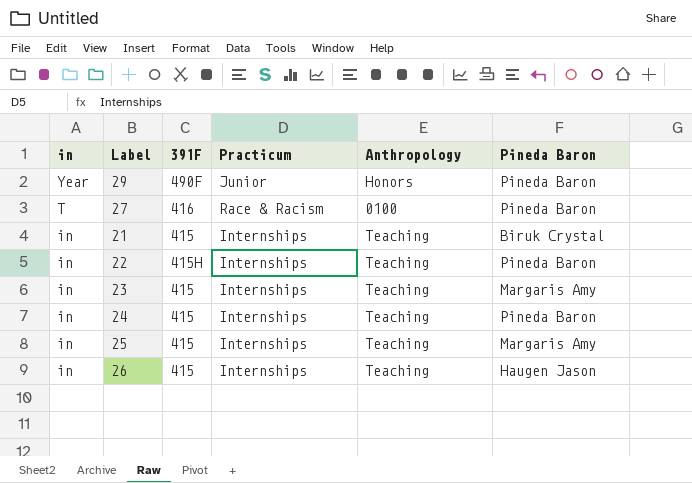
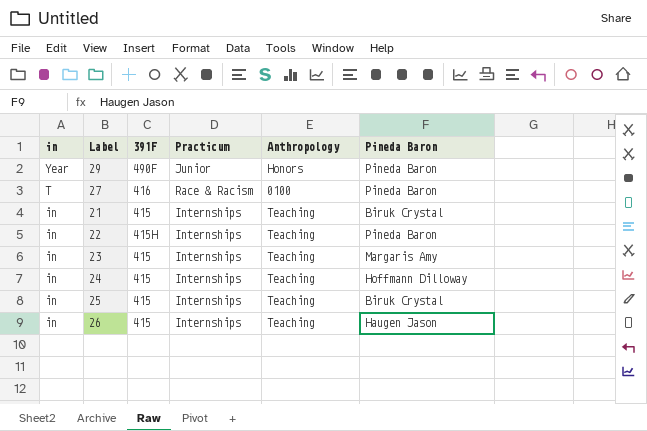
24 | Pineda Baron: Pineda Baron -> Hoffmann Dilloway
25 | Pineda Baron: Margaris Amy -> Biruk Crystal

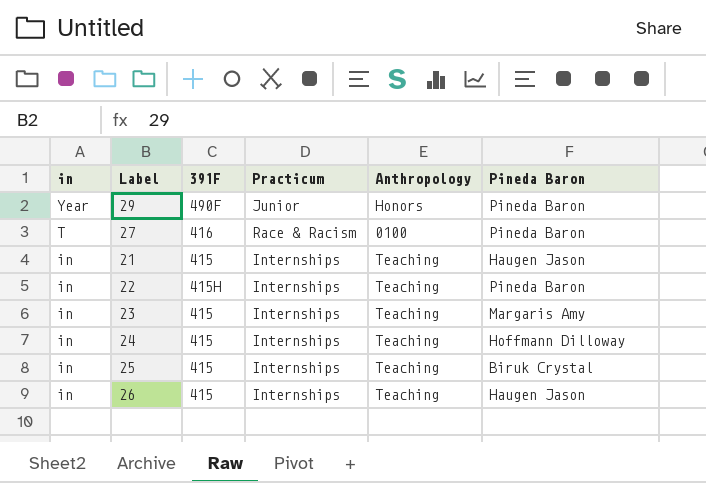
21 | Pineda Baron: Biruk Crystal -> Haugen Jason

